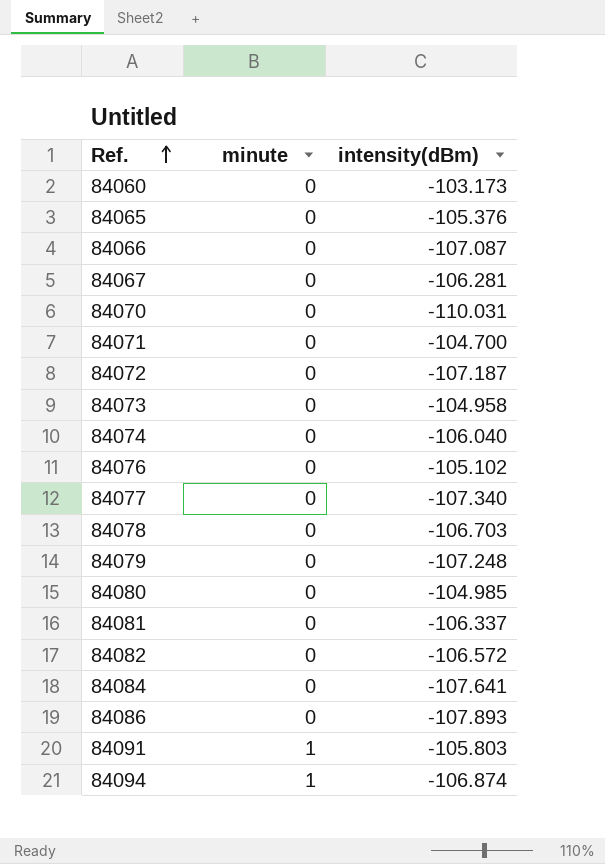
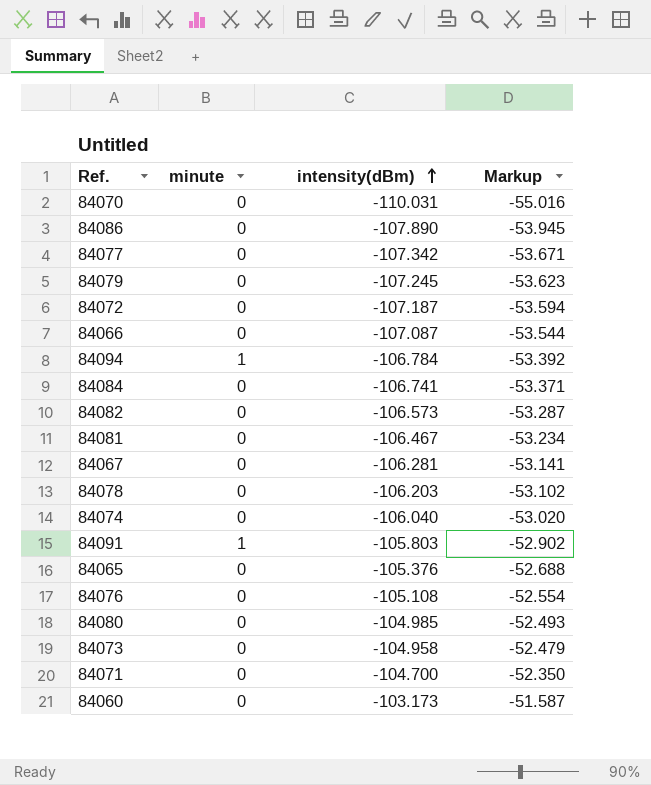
row order: Ref. ascending -> intensity(dBm) ascending
column Markup | formula: none -> [intensity(dBm)] * 0.5
84086 | intensity(dBm): -107.893 -> -107.890
84077 | intensity(dBm): -107.340 -> -107.342
84079 | intensity(dBm): -107.248 -> -107.245
84094 | intensity(dBm): -106.874 -> -106.784
84084 | intensity(dBm): -107.641 -> -106.741
84082 | intensity(dBm): -106.572 -> -106.573
84081 | intensity(dBm): -106.337 -> -106.467
84078 | intensity(dBm): -106.703 -> -106.203
84076 | intensity(dBm): -105.102 -> -105.108

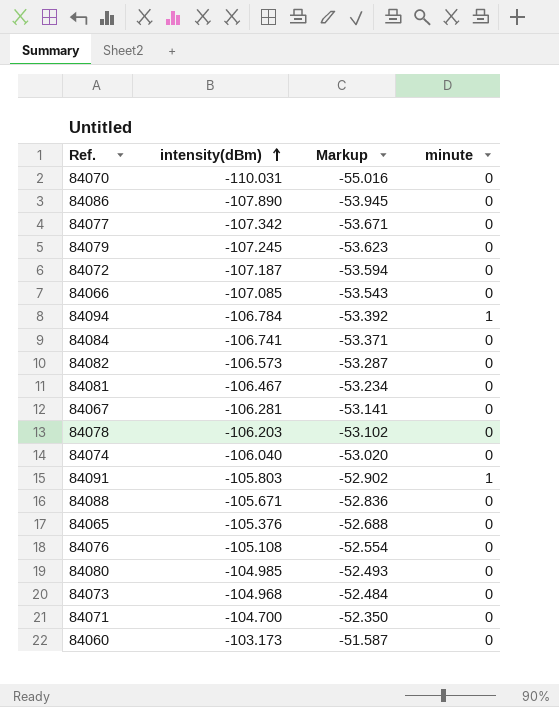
column minute | position: 2 -> 4
84066 | intensity(dBm): -107.087 -> -107.085
84066 | Markup: -53.544 -> -53.543
row 84088: none -> -105.671 | -52.836 | 0
84073 | intensity(dBm): -104.958 -> -104.968
84073 | Markup: -52.479 -> -52.484

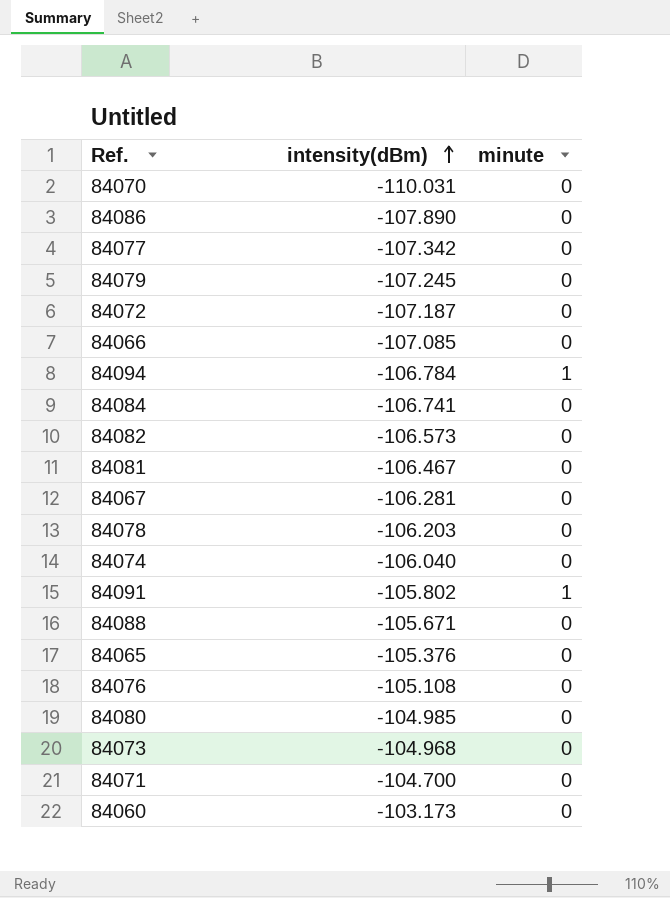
column Markup | formula: [intensity(dBm)] * 0.5 -> none
84091 | intensity(dBm): -105.803 -> -105.802

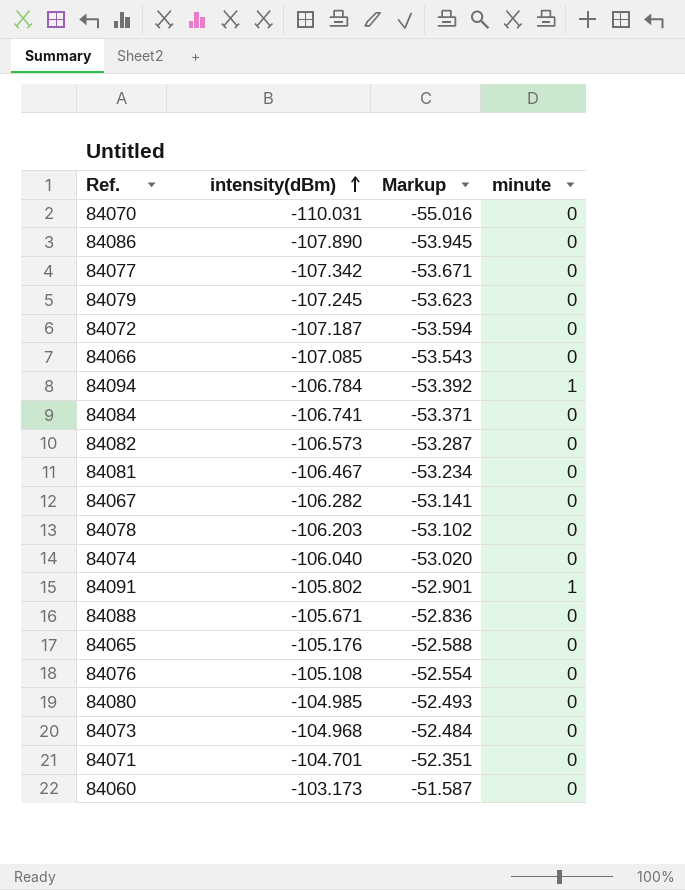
column Markup | formula: none -> [intensity(dBm)] * 0.5
84067 | intensity(dBm): -106.281 -> -106.282
84065 | intensity(dBm): -105.376 -> -105.176
84071 | intensity(dBm): -104.700 -> -104.701

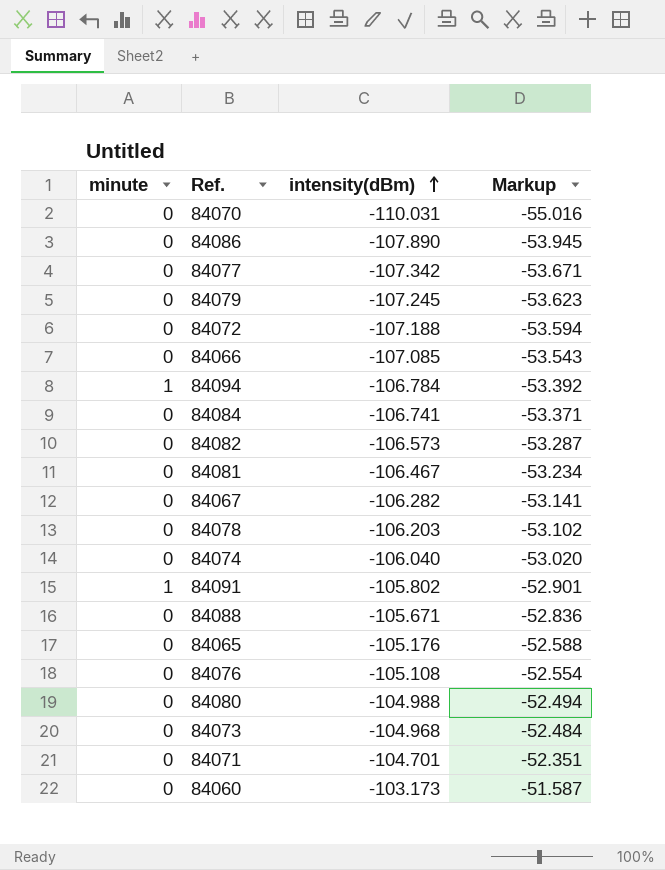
column minute | position: 4 -> 1
84072 | intensity(dBm): -107.187 -> -107.188
84080 | intensity(dBm): -104.985 -> -104.988
84080 | Markup: -52.493 -> -52.494

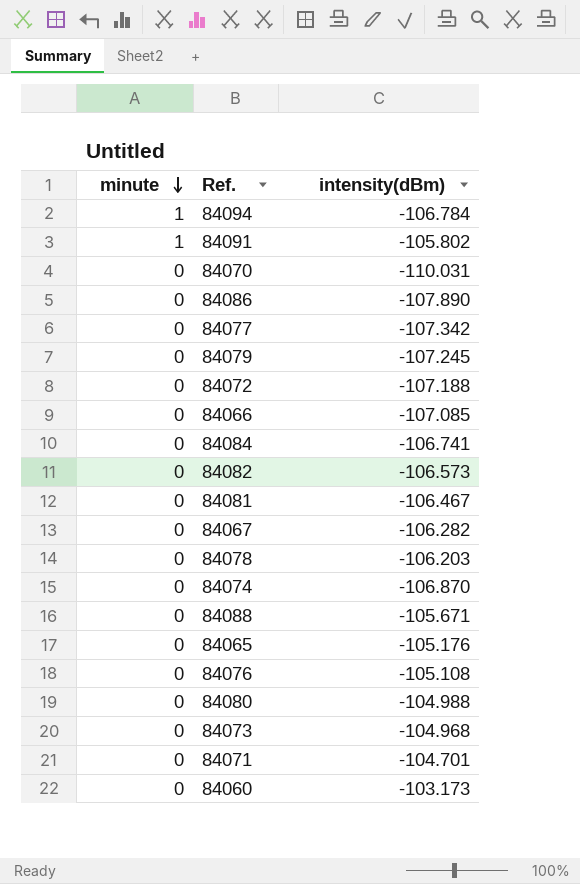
row order: intensity(dBm) ascending -> minute descending
column Markup | formula: [intensity(dBm)] * 0.5 -> none
84074 | intensity(dBm): -106.040 -> -106.870

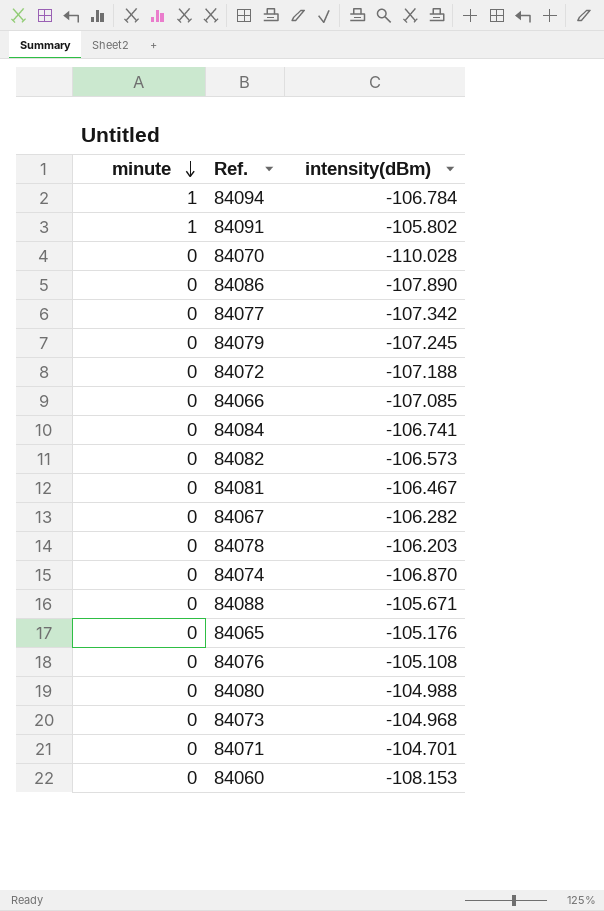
84070 | intensity(dBm): -110.031 -> -110.028
84060 | intensity(dBm): -103.173 -> -108.153

